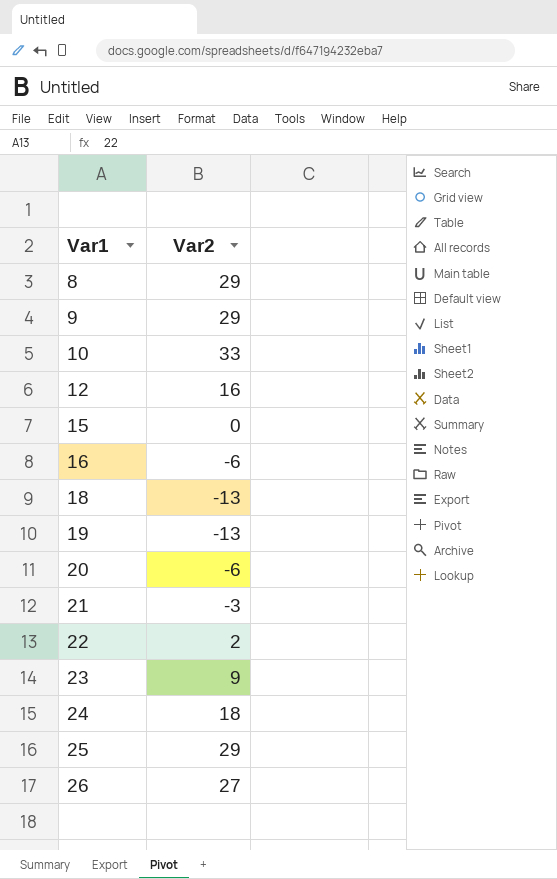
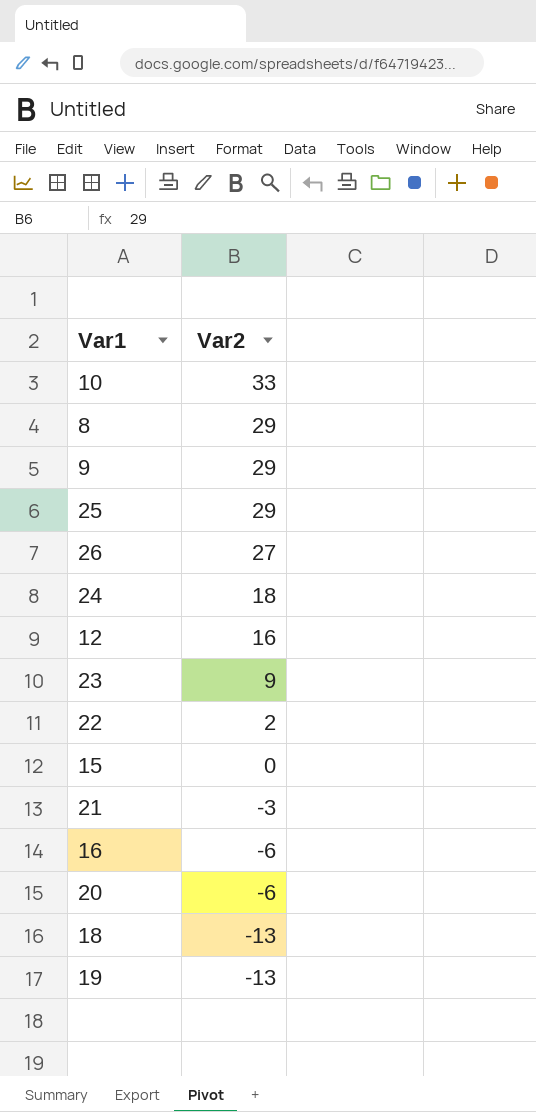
row order: Var1 ascending -> Var2 descending

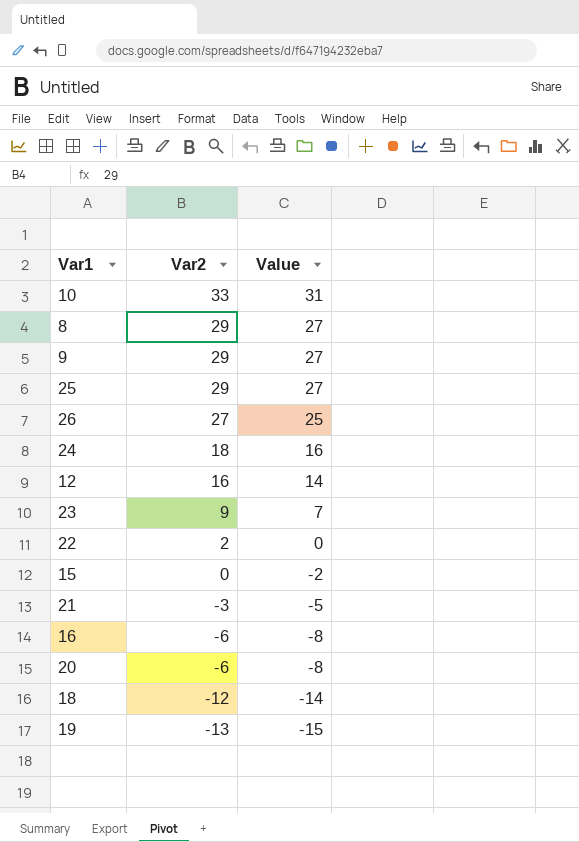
column Value | formula: none -> [Var2] - 2
18 | Var2: -13 -> -12

